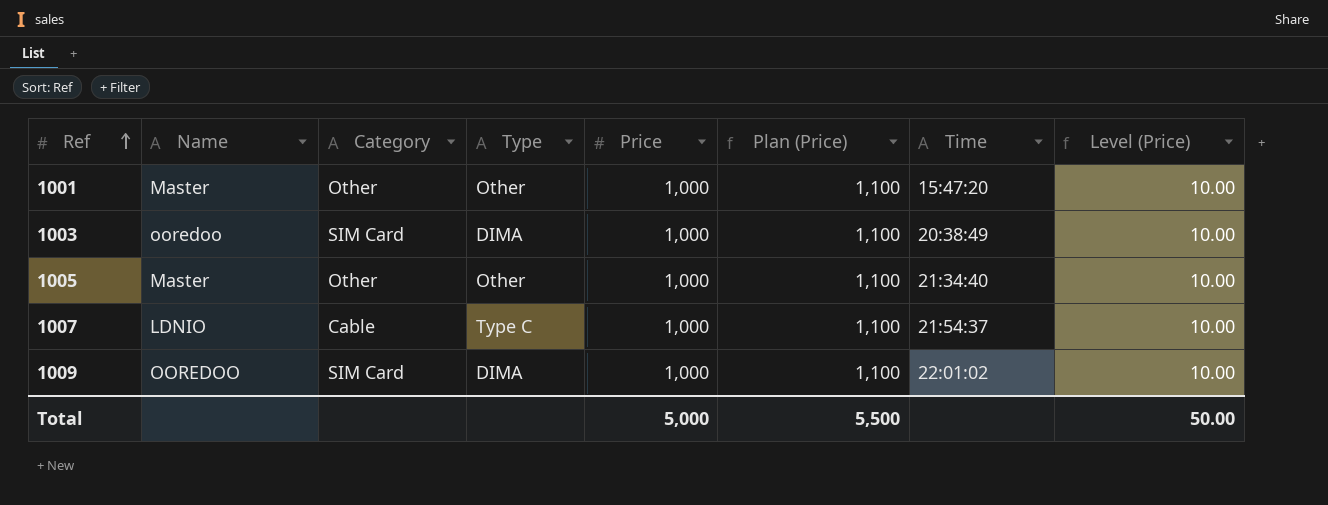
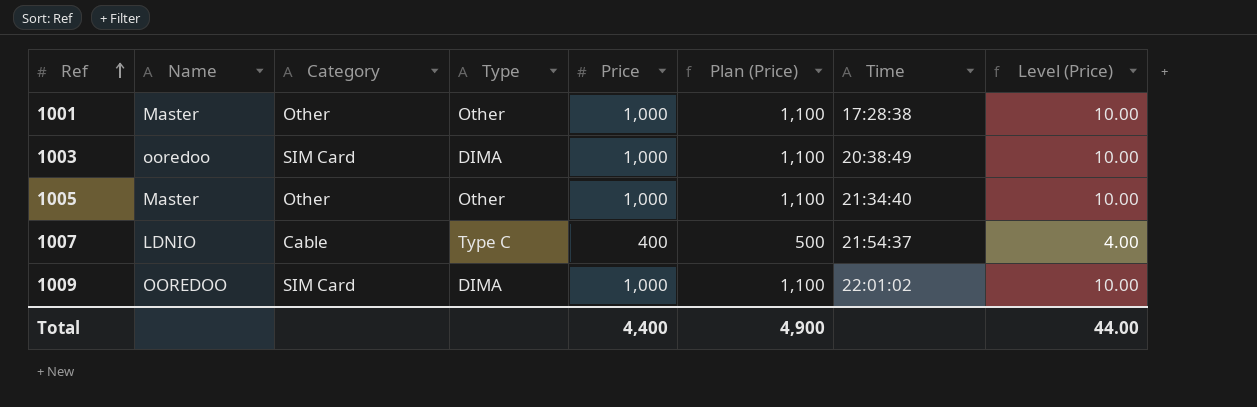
1001 | Time: 15:47:20 -> 17:28:38
1007 | Price: 1,000 -> 400
1007 | Plan (Price): 1,100 -> 500
1007 | Level (Price): 10.00 -> 4.00
Total | Price: 5,000 -> 4,400
Total | Plan (Price): 5,500 -> 4,900
Total | Level (Price): 50.00 -> 44.00

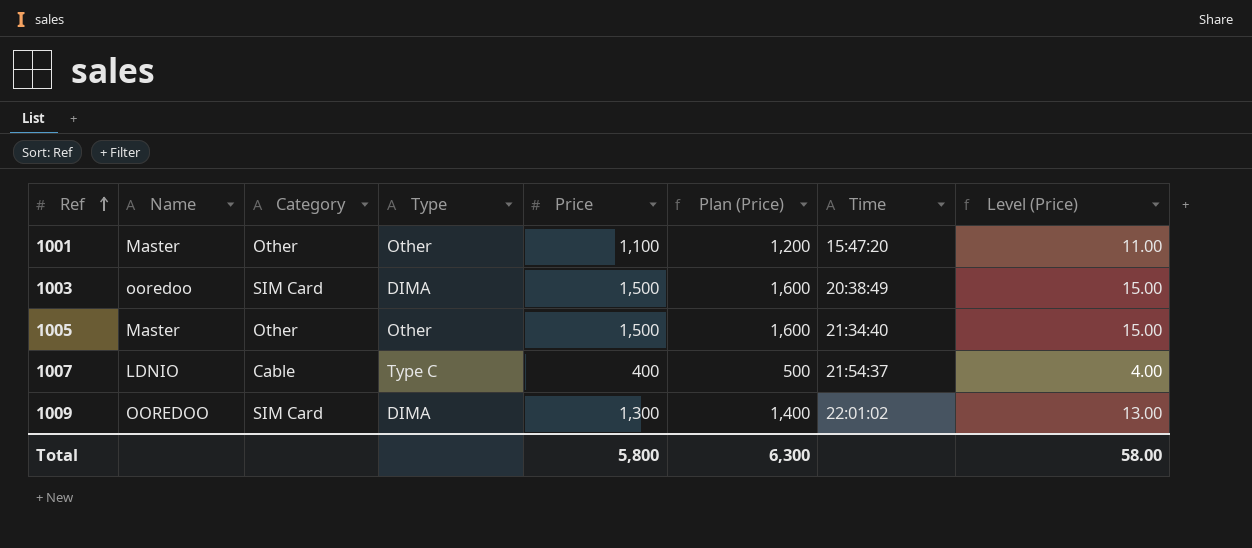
1001 | Price: 1,000 -> 1,100
1001 | Plan (Price): 1,100 -> 1,200
1001 | Time: 17:28:38 -> 15:47:20
1001 | Level (Price): 10.00 -> 11.00
1003 | Price: 1,000 -> 1,500
1003 | Plan (Price): 1,100 -> 1,600
1003 | Level (Price): 10.00 -> 15.00
1005 | Price: 1,000 -> 1,500
1005 | Plan (Price): 1,100 -> 1,600
1005 | Level (Price): 10.00 -> 15.00
1009 | Price: 1,000 -> 1,300
1009 | Plan (Price): 1,100 -> 1,400
1009 | Level (Price): 10.00 -> 13.00
Total | Price: 4,400 -> 5,800
Total | Plan (Price): 4,900 -> 6,300
Total | Level (Price): 44.00 -> 58.00

